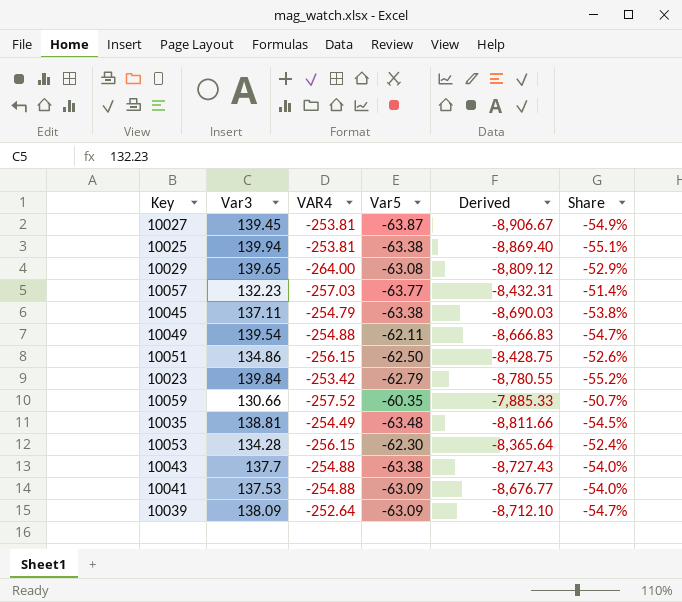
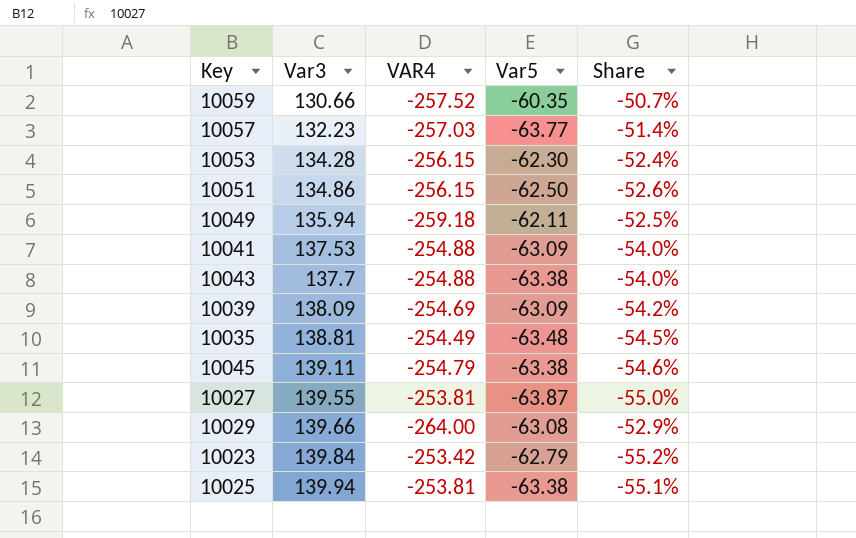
row order: none -> Var3 ascending
column Derived | formula: [Var3] * [Var5] -> none
10049 | Var3: 139.54 -> 135.94
10049 | VAR4: -254.88 -> -259.18
10049 | Share: -54.7% -> -52.5%
10039 | VAR4: -252.64 -> -254.69
10039 | Share: -54.7% -> -54.2%
10045 | Var3: 137.11 -> 139.11
10045 | Share: -53.8% -> -54.6%
10027 | Var3: 139.45 -> 139.55
10027 | Share: -54.9% -> -55.0%
10029 | Var3: 139.65 -> 139.66

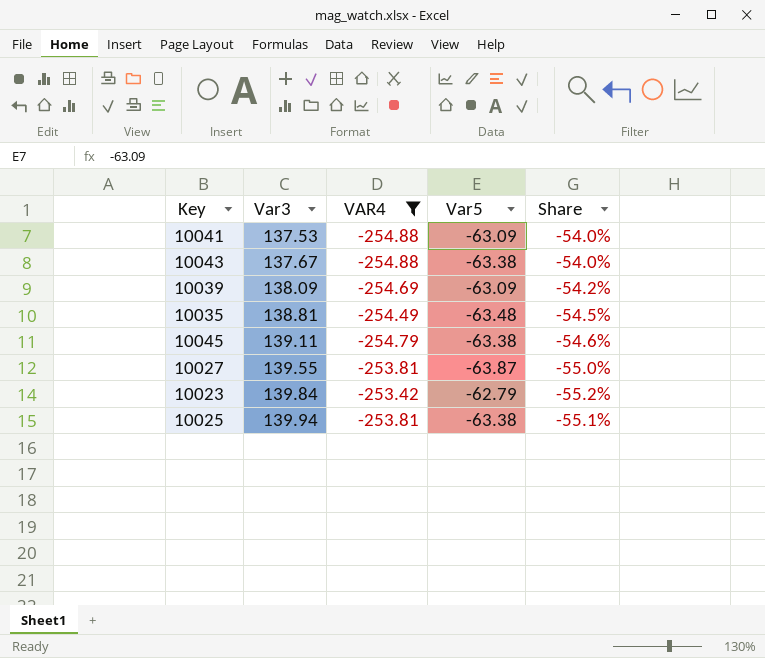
filter: none -> VAR4 >= -254.88
10043 | Var3: 137.7 -> 137.67

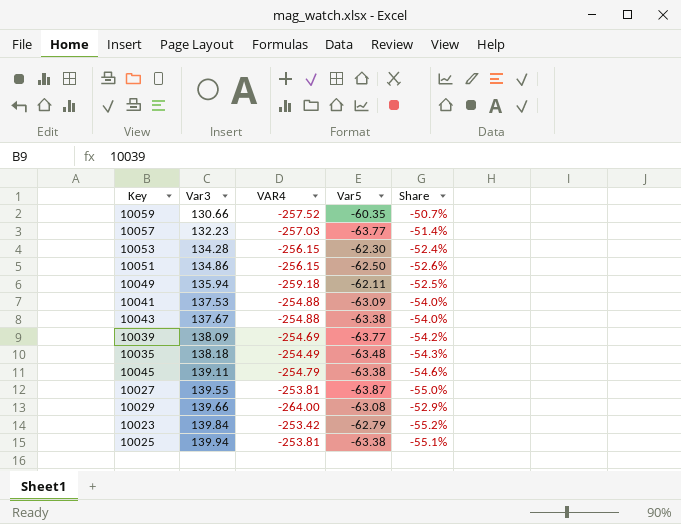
filter: VAR4 >= -254.88 -> none
10039 | Var5: -63.09 -> -63.77
10035 | Var3: 138.81 -> 138.18
10035 | Share: -54.5% -> -54.3%

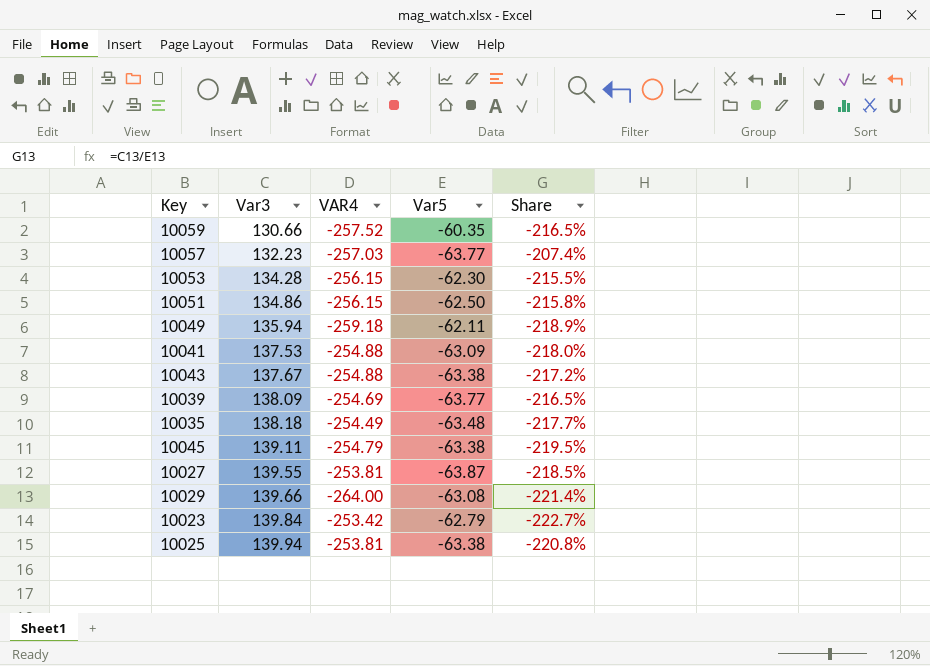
column Share | formula: [Var3] / [VAR4] -> [Var3] / [Var5]

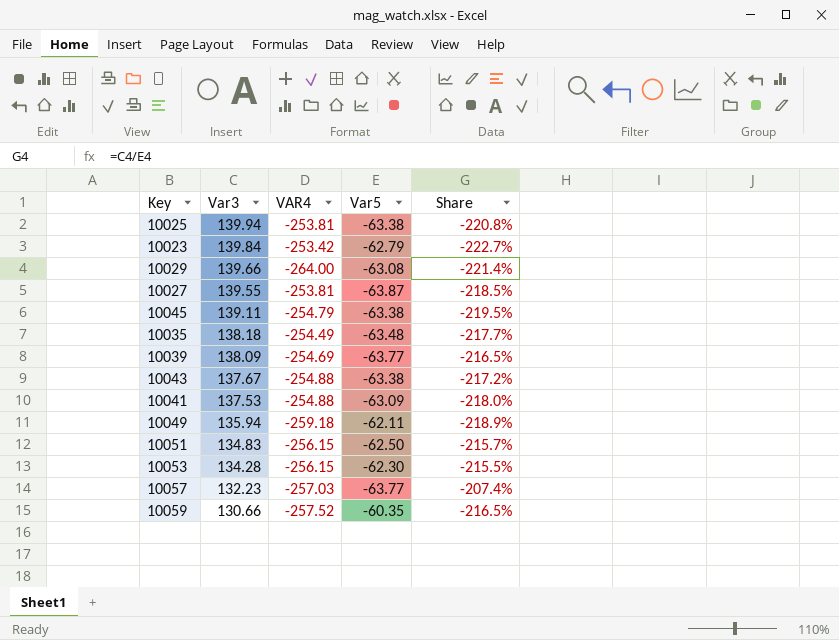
row order: Var3 ascending -> Var3 descending
10051 | Var3: 134.86 -> 134.83
10051 | Share: -215.8% -> -215.7%

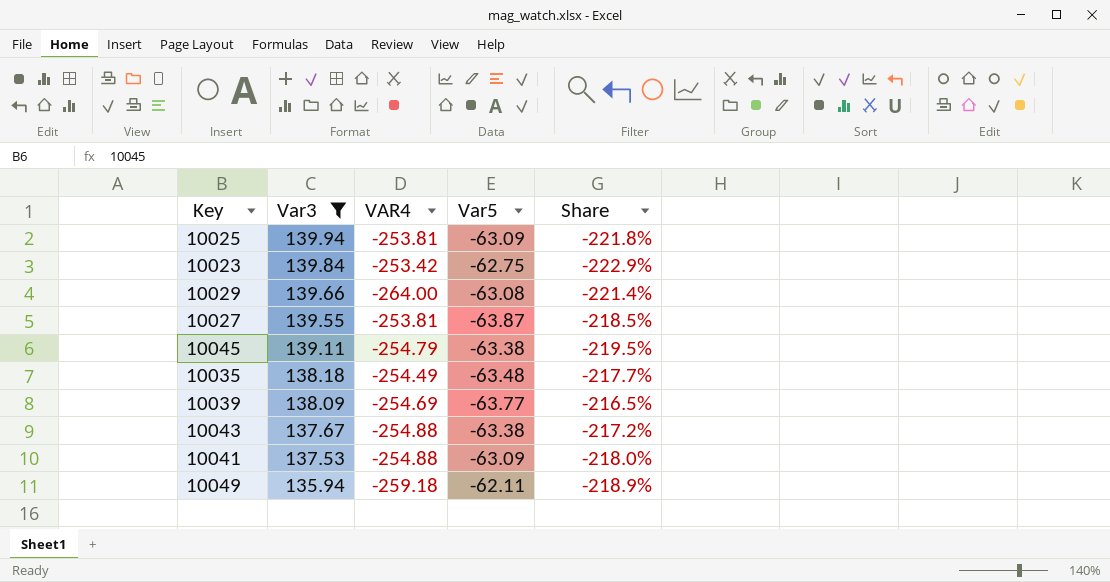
filter: none -> Var3 >= 135.94
10025 | Var5: -63.38 -> -63.09
10025 | Share: -220.8% -> -221.8%
10023 | Var5: -62.79 -> -62.75
10023 | Share: -222.7% -> -222.9%

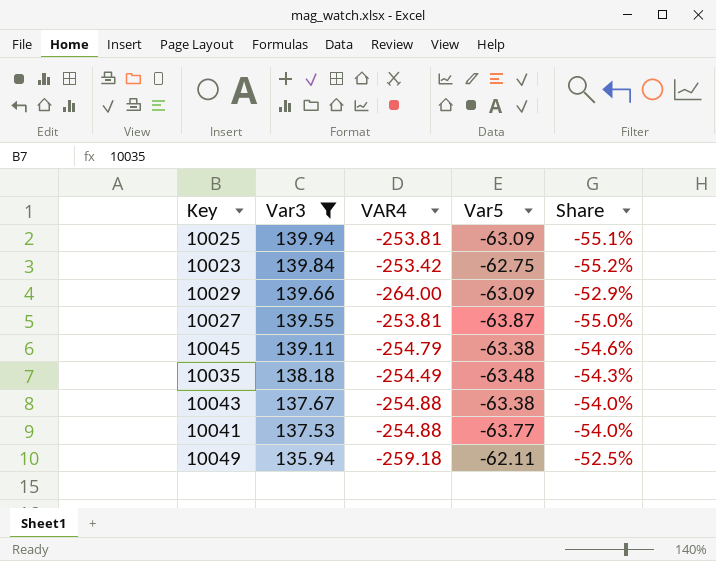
column Share | formula: [Var3] / [Var5] -> [Var3] / [VAR4]
row 10039: 138.09 | -254.69 | -63.77 | -216.5% -> none
10029 | Var5: -63.08 -> -63.09
10041 | Var5: -63.09 -> -63.77

